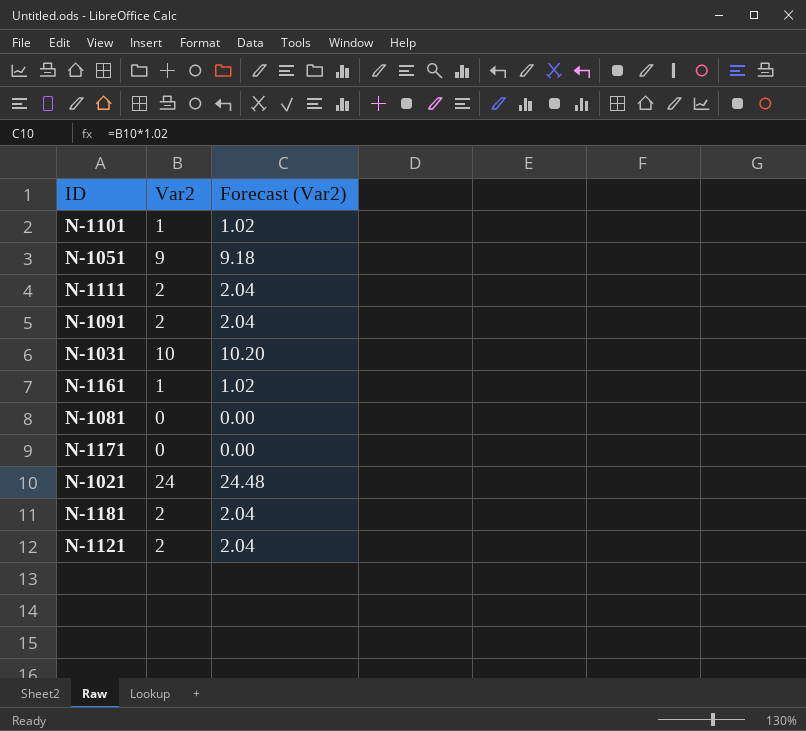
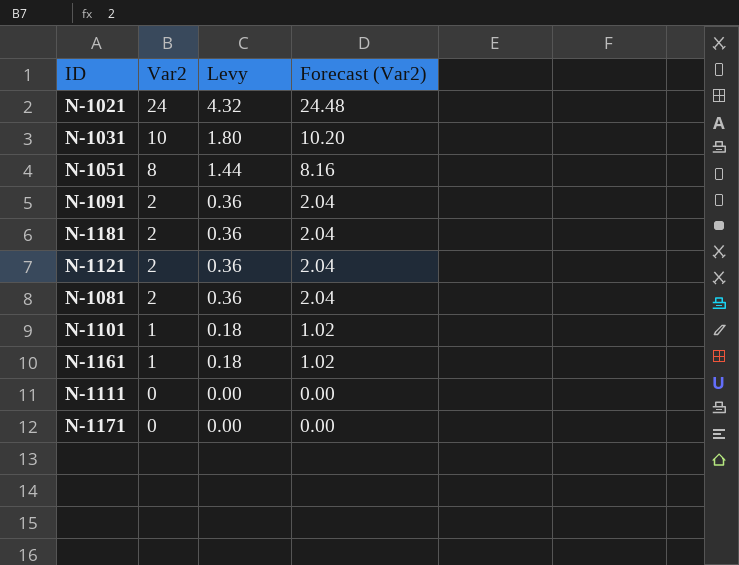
row order: none -> Var2 descending
column Levy | formula: none -> [Var2] * 0.18
N-1051 | Var2: 9 -> 8
N-1051 | Forecast (Var2): 9.18 -> 8.16
N-1081 | Var2: 0 -> 2
N-1081 | Forecast (Var2): 0.00 -> 2.04
N-1111 | Var2: 2 -> 0
N-1111 | Forecast (Var2): 2.04 -> 0.00

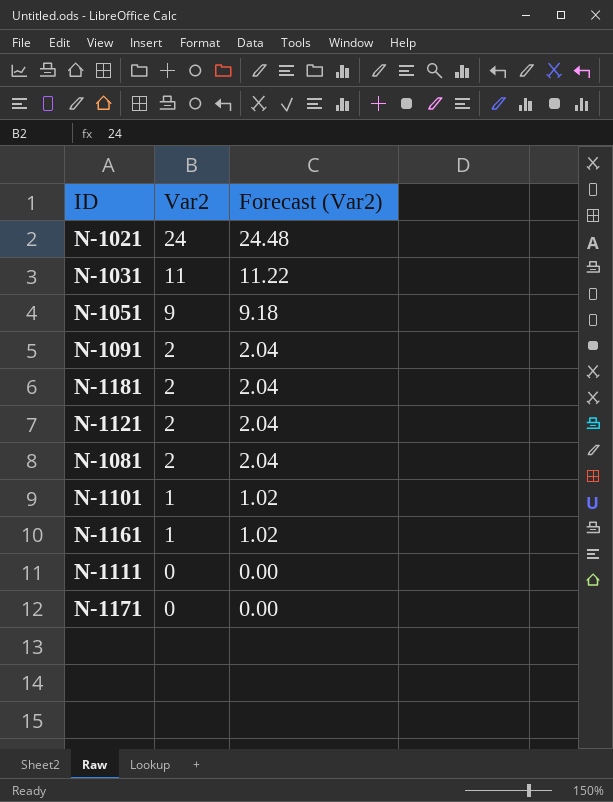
column Levy | formula: [Var2] * 0.18 -> none
N-1031 | Var2: 10 -> 11
N-1031 | Forecast (Var2): 10.20 -> 11.22
N-1051 | Var2: 8 -> 9
N-1051 | Forecast (Var2): 8.16 -> 9.18

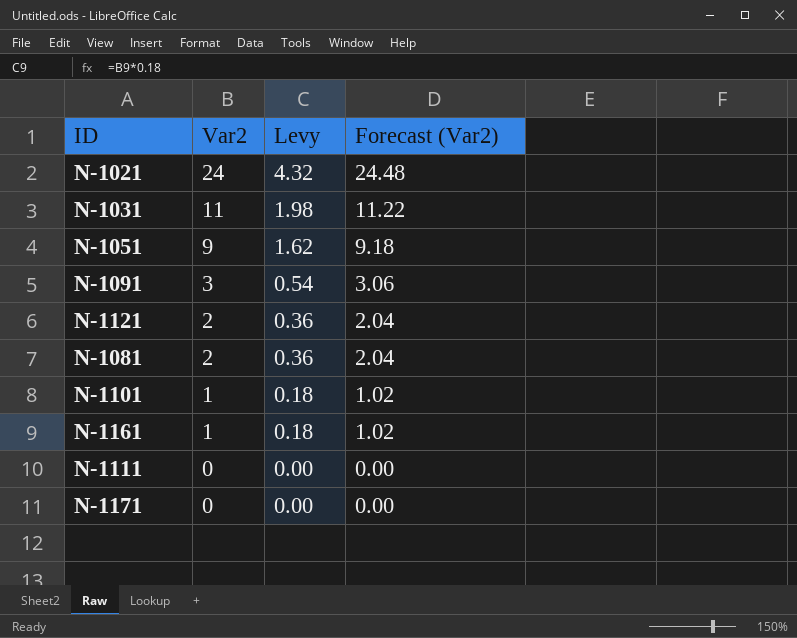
column Levy | formula: none -> [Var2] * 0.18
row N-1181: 2 | 2.04 -> none
N-1091 | Var2: 2 -> 3
N-1091 | Forecast (Var2): 2.04 -> 3.06

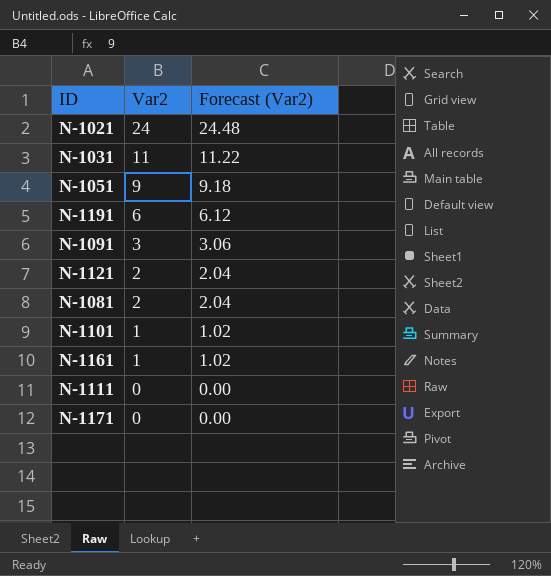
column Levy | formula: [Var2] * 0.18 -> none
row N-1191: none -> 6 | 6.12

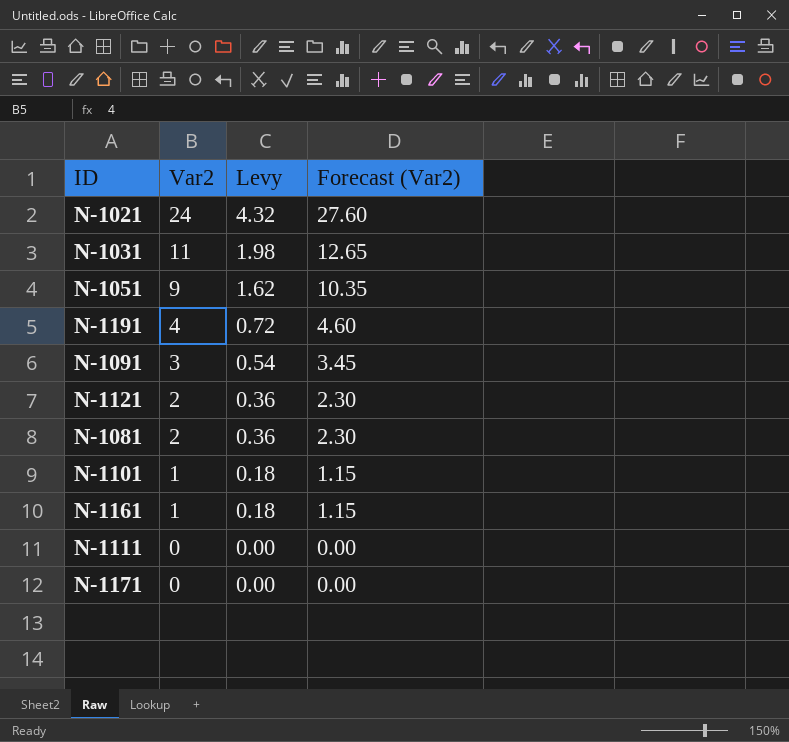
column Levy | formula: none -> [Var2] * 0.18
column Forecast (Var2) | formula: [Var2] * 1.02 -> [Var2] * 1.15
N-1191 | Var2: 6 -> 4

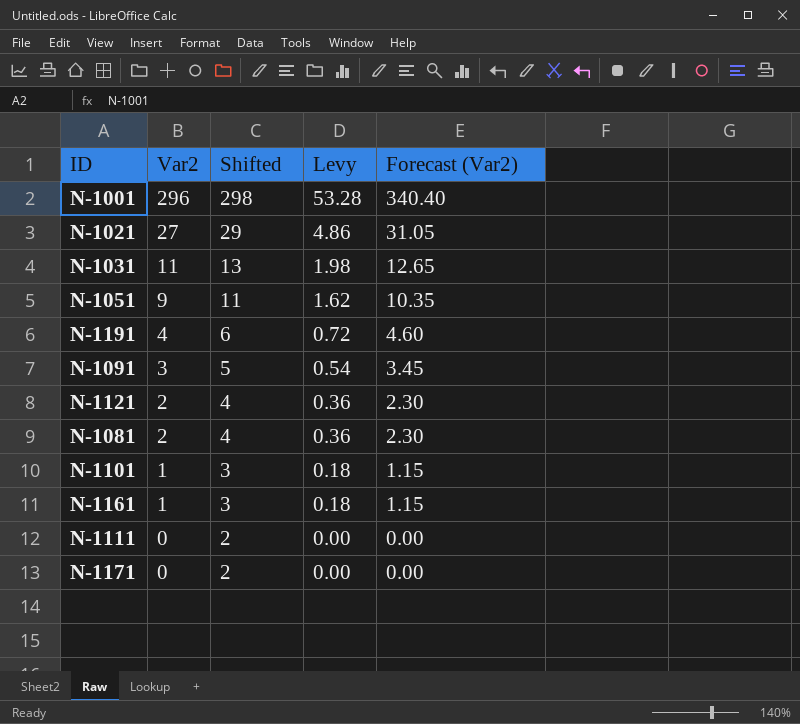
column Shifted | formula: none -> [Var2] + 2
row N-1001: none -> 296 | 298 | 53.28 | 340.40
N-1021 | Var2: 24 -> 27
N-1021 | Levy: 4.32 -> 4.86
N-1021 | Forecast (Var2): 27.60 -> 31.05

